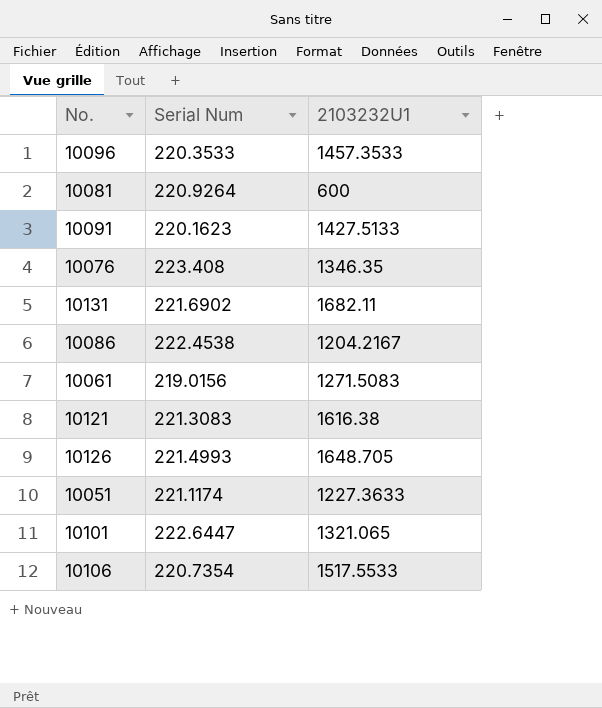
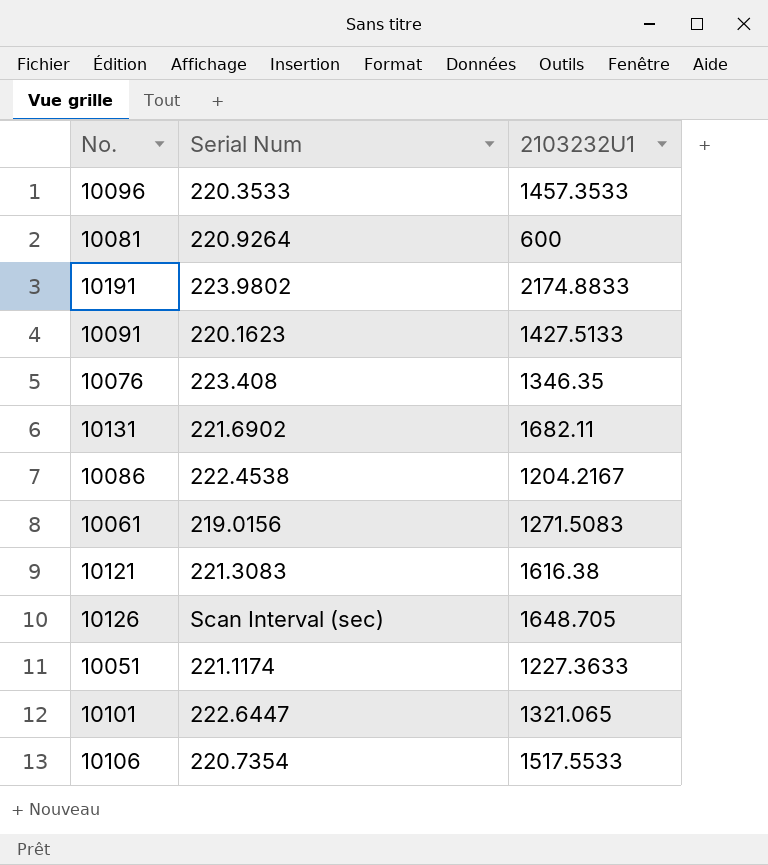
row 10191: none -> 223.9802 | 2174.8833
10126 | Serial Num: 221.4993 -> Scan Interval (sec)

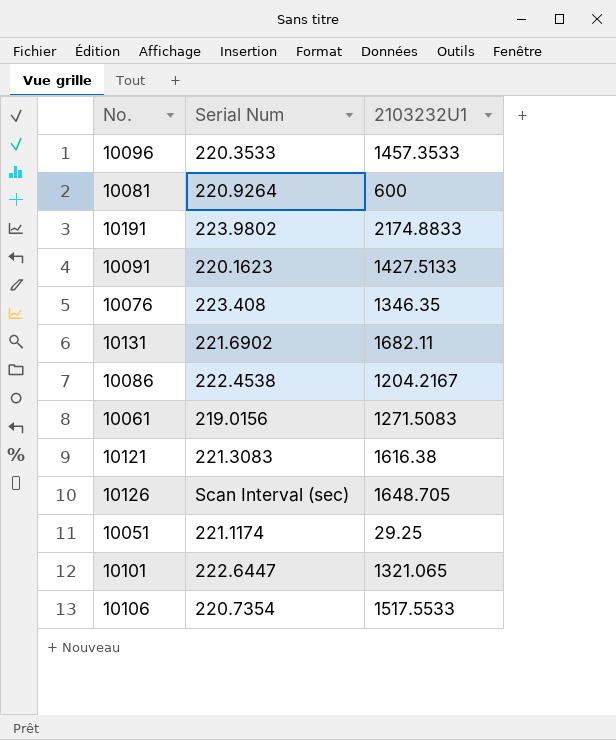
10051 | 2103232U1: 1227.3633 -> 29.25

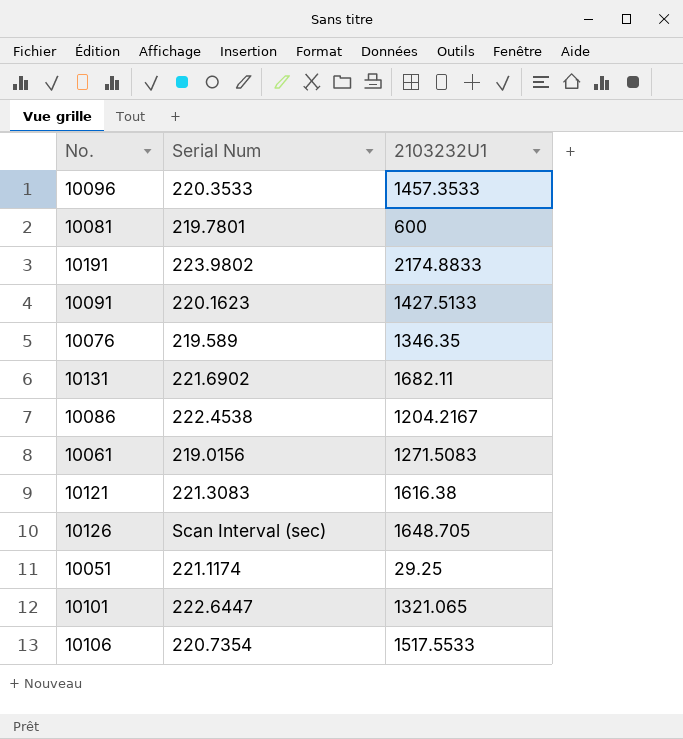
10081 | Serial Num: 220.9264 -> 219.7801
10076 | Serial Num: 223.408 -> 219.589

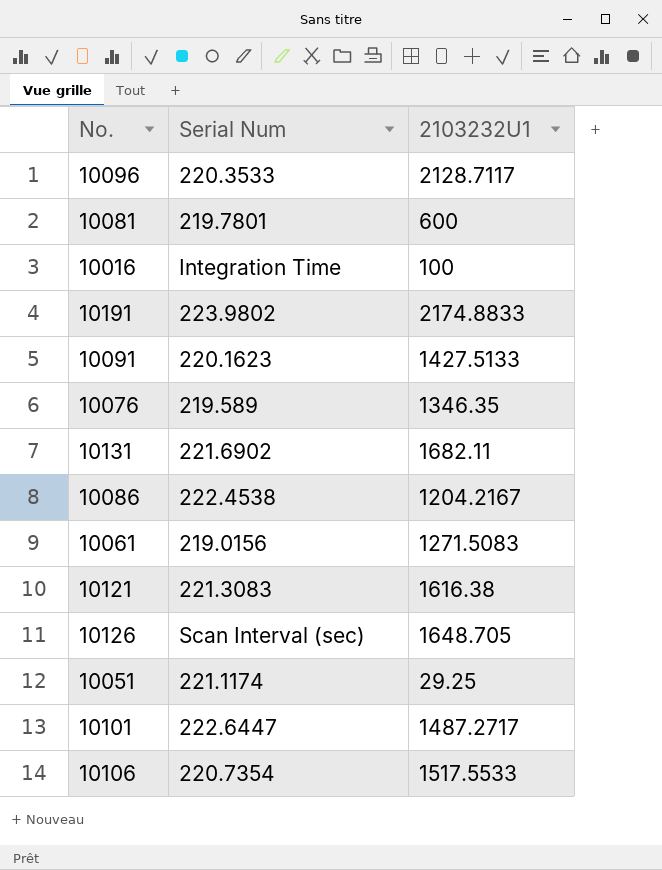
10096 | 2103232U1: 1457.3533 -> 2128.7117
row 10016: none -> Integration Time | 100
10101 | 2103232U1: 1321.065 -> 1487.2717

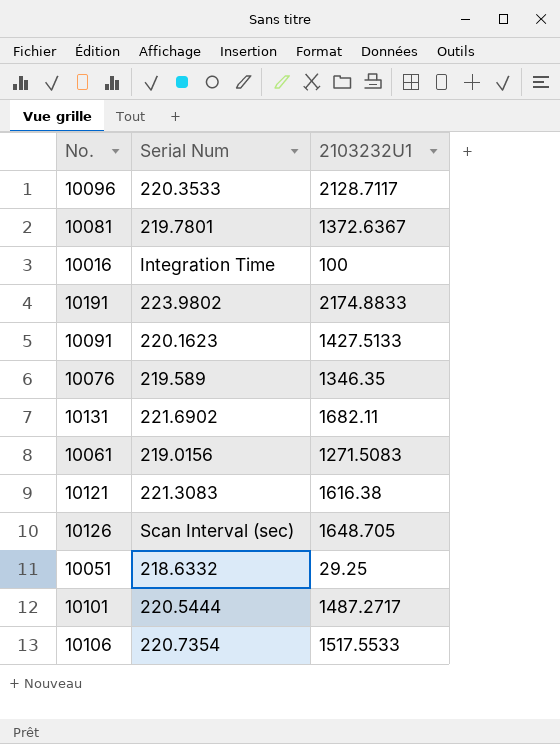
row 10086: 222.4538 | 1204.2167 -> none
10081 | 2103232U1: 600 -> 1372.6367
10051 | Serial Num: 221.1174 -> 218.6332
10101 | Serial Num: 222.6447 -> 220.5444

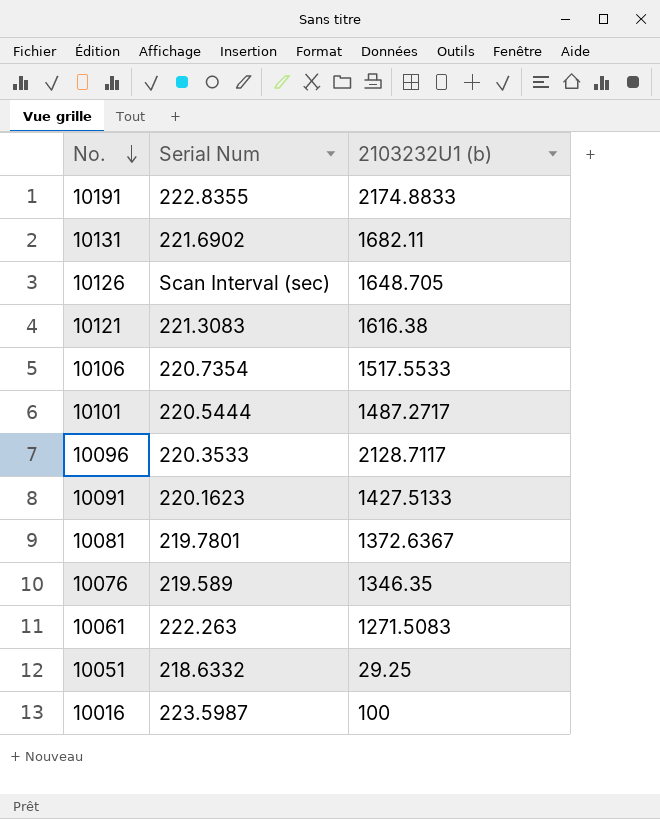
row order: none -> No. descending
column name: 2103232U1 -> 2103232U1 (b)
10191 | Serial Num: 223.9802 -> 222.8355
10061 | Serial Num: 219.0156 -> 222.263
10016 | Serial Num: Integration Time -> 223.5987

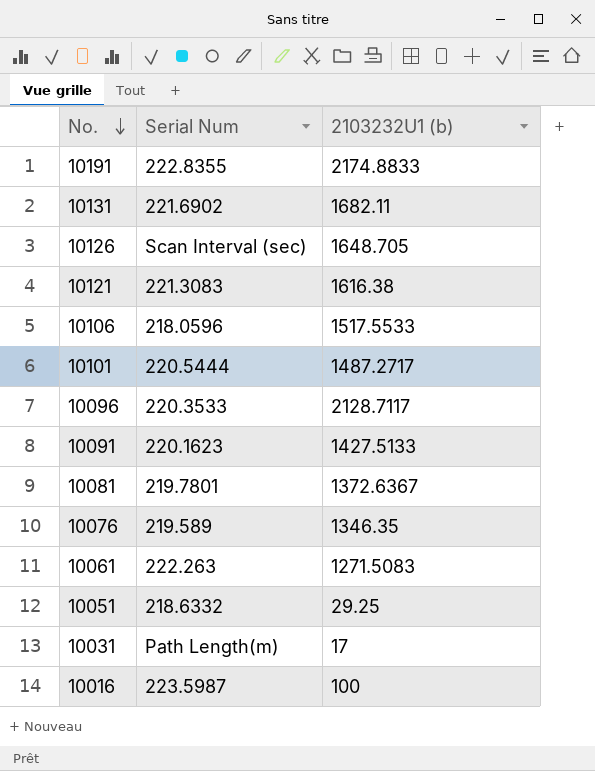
10106 | Serial Num: 220.7354 -> 218.0596
row 10031: none -> Path Length(m) | 17

